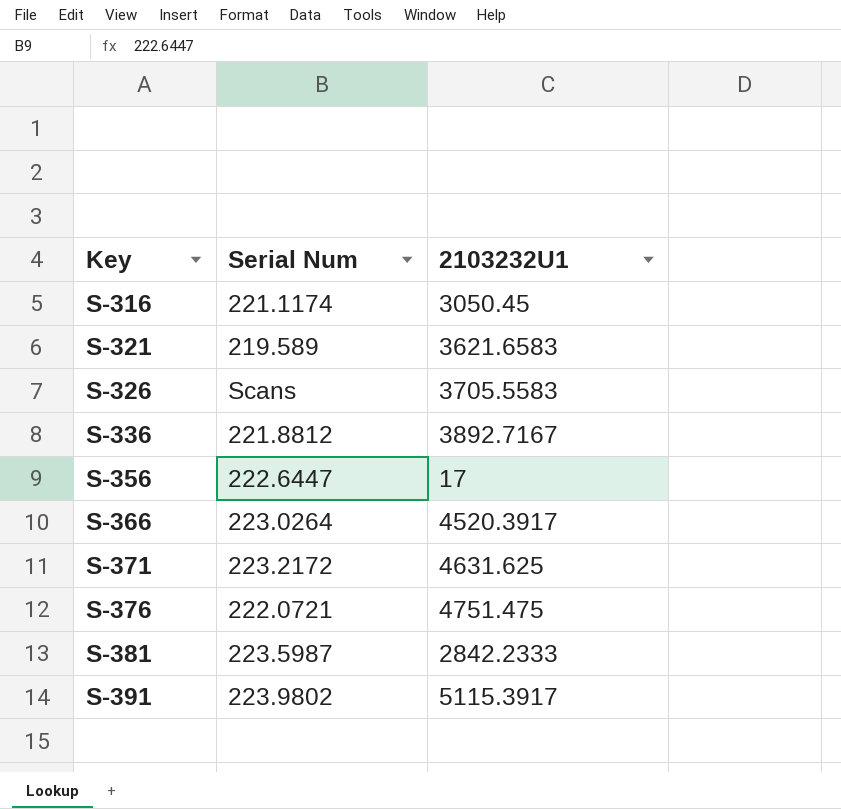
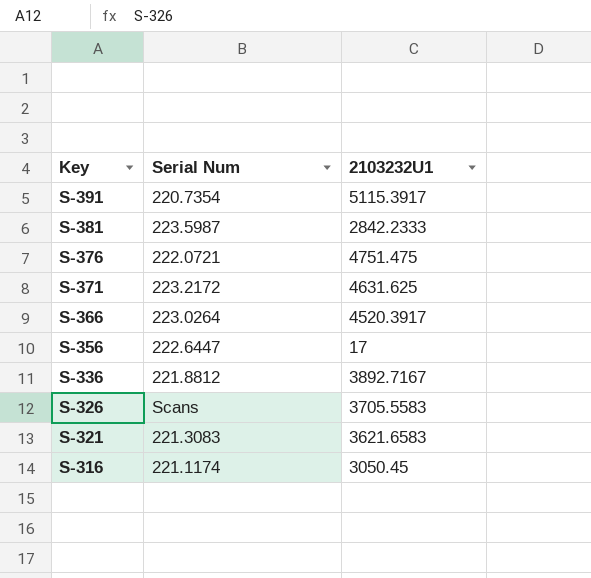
row order: Key ascending -> Key descending
S-391 | Serial Num: 223.9802 -> 220.7354
S-321 | Serial Num: 219.589 -> 221.3083

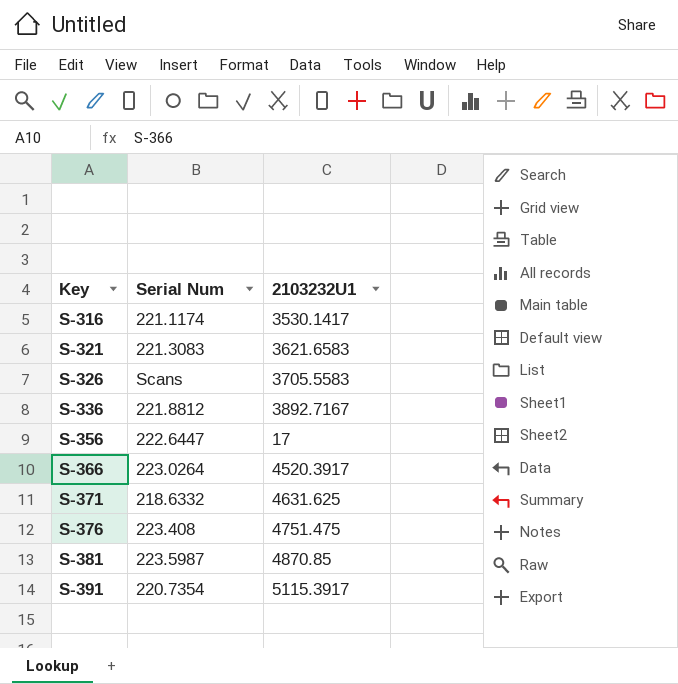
row order: Key descending -> Key ascending
S-316 | 2103232U1: 3050.45 -> 3530.1417
S-371 | Serial Num: 223.2172 -> 218.6332
S-376 | Serial Num: 222.0721 -> 223.408
S-381 | 2103232U1: 2842.2333 -> 4870.85

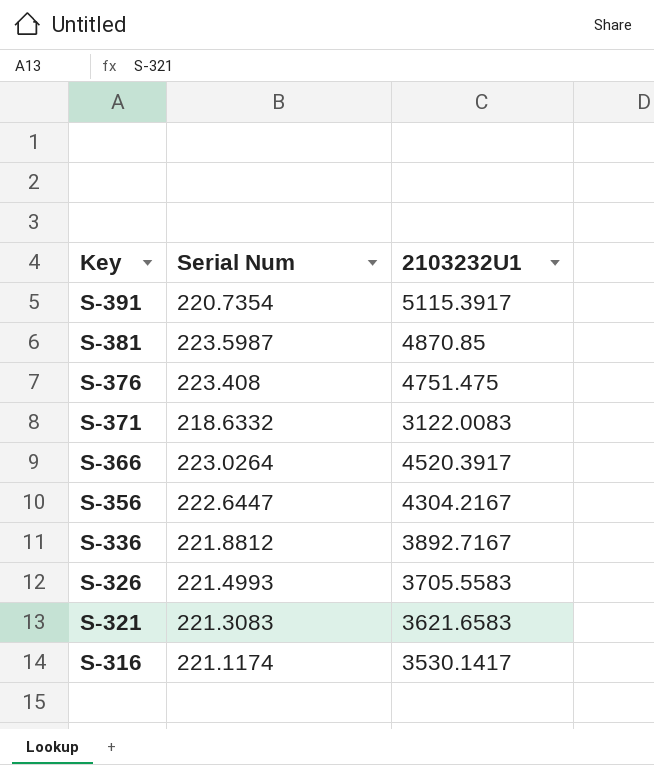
row order: Key ascending -> Key descending
S-371 | 2103232U1: 4631.625 -> 3122.0083
S-356 | 2103232U1: 17 -> 4304.2167
S-326 | Serial Num: Scans -> 221.4993

